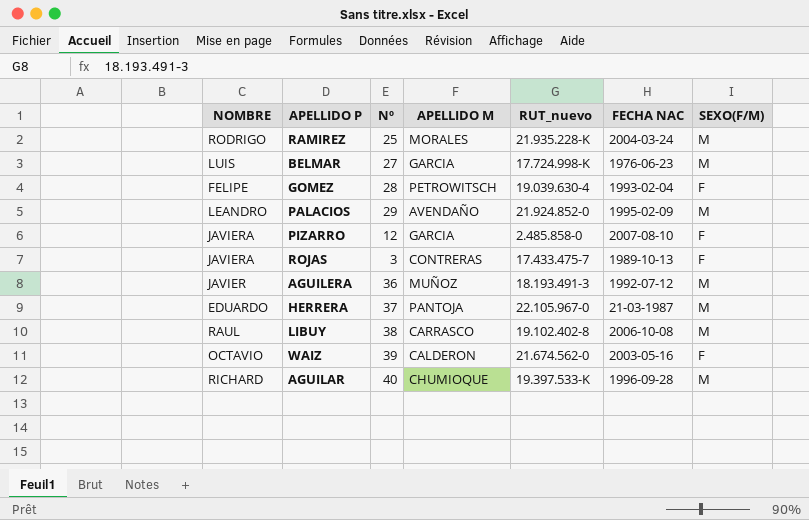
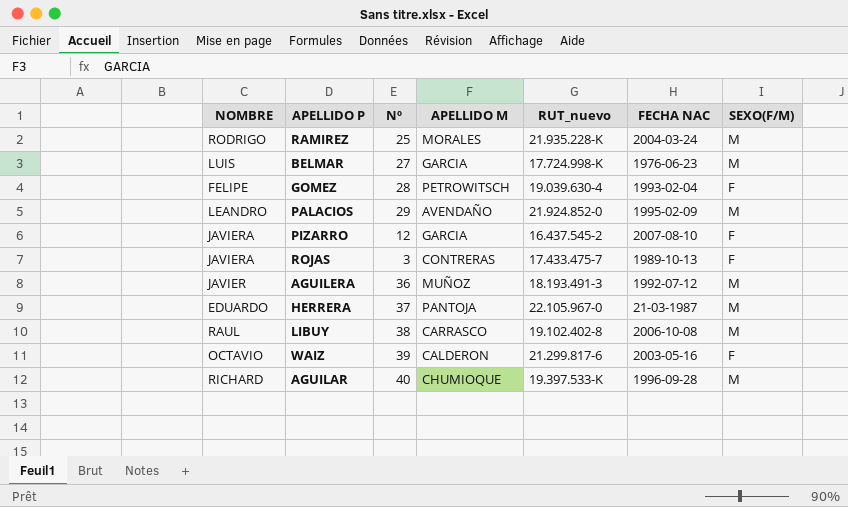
PIZARRO | RUT_nuevo: 2.485.858-0 -> 16.437.545-2
WAIZ | RUT_nuevo: 21.674.562-0 -> 21.299.817-6

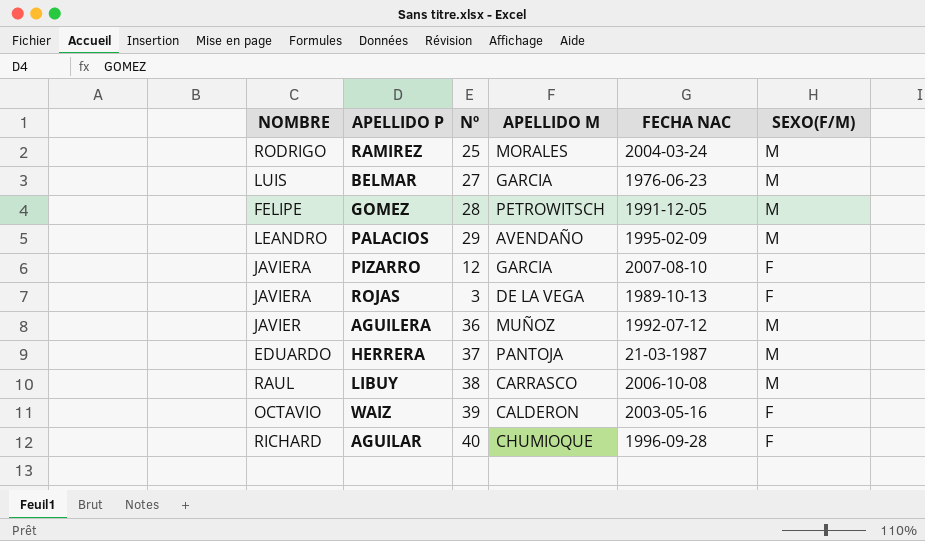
column RUT_nuevo | position: 5 -> none
GOMEZ | FECHA NAC: 1993-02-04 -> 1991-12-05
GOMEZ | SEXO(F/M): F -> M
ROJAS | APELLIDO M: CONTRERAS -> DE LA VEGA
AGUILAR | SEXO(F/M): M -> F

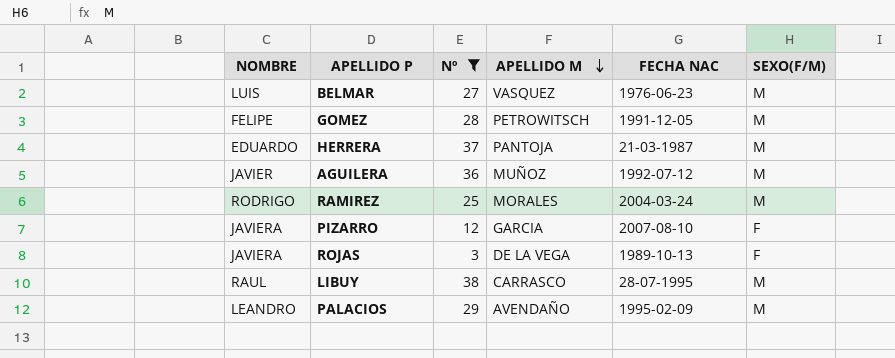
filter: none -> Nº <= 38
row order: none -> APELLIDO M descending
BELMAR | APELLIDO M: GARCIA -> VASQUEZ
LIBUY | FECHA NAC: 2006-10-08 -> 28-07-1995

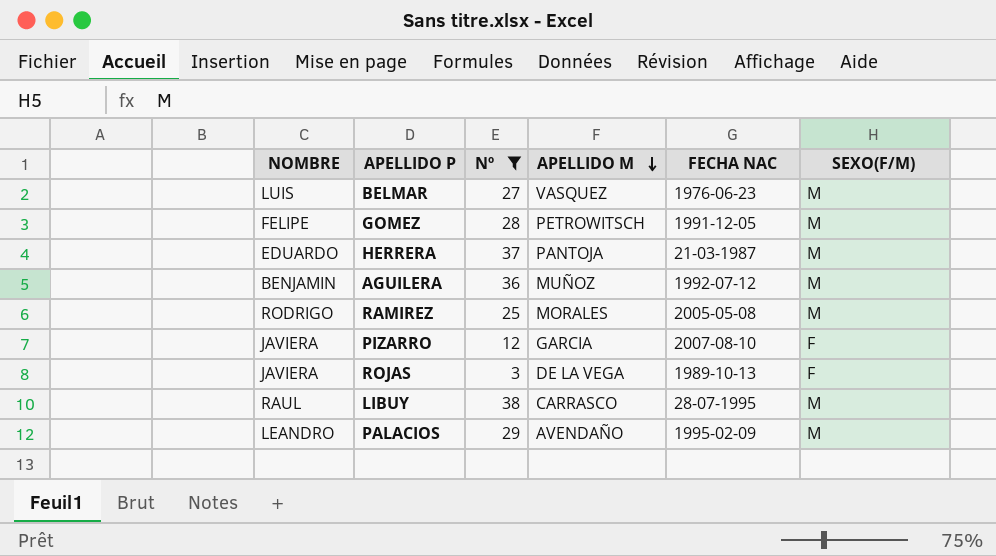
AGUILERA | NOMBRE: JAVIER -> BENJAMIN
RAMIREZ | FECHA NAC: 2004-03-24 -> 2005-05-08

